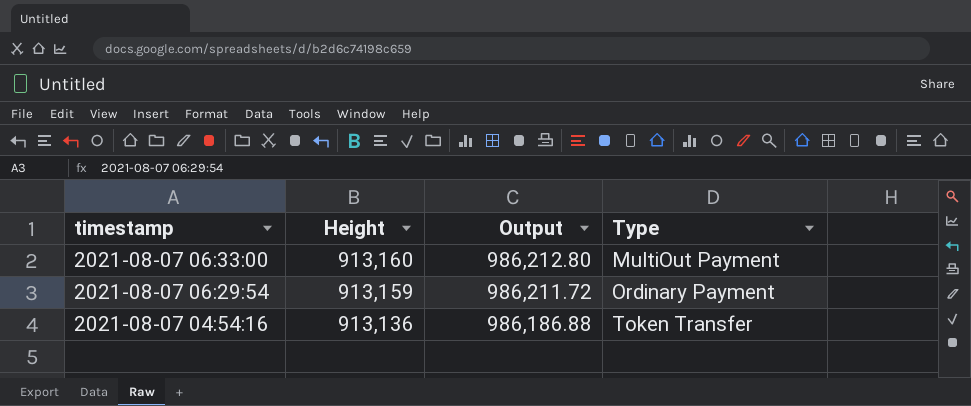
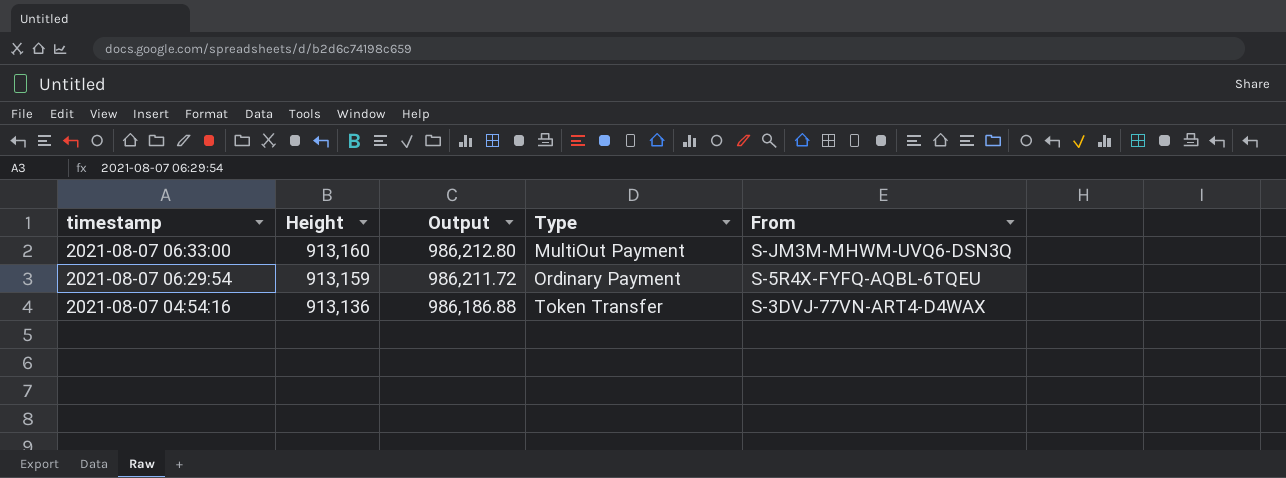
column From | position: none -> 5

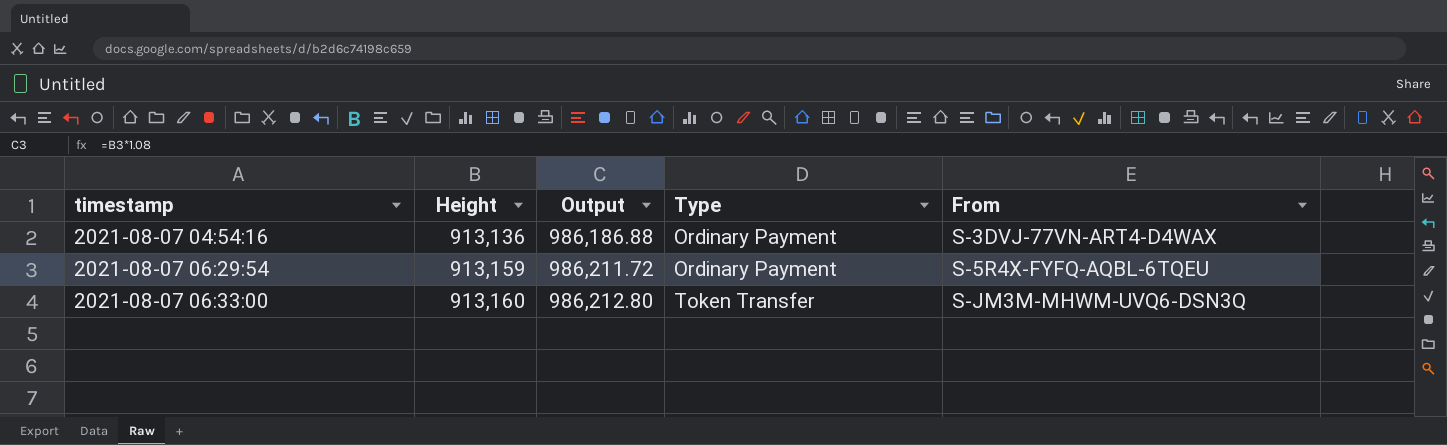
row order: timestamp descending -> timestamp ascending
2021-08-07 04:54:16 | Type: Token Transfer -> Ordinary Payment
2021-08-07 06:33:00 | Type: MultiOut Payment -> Token Transfer

